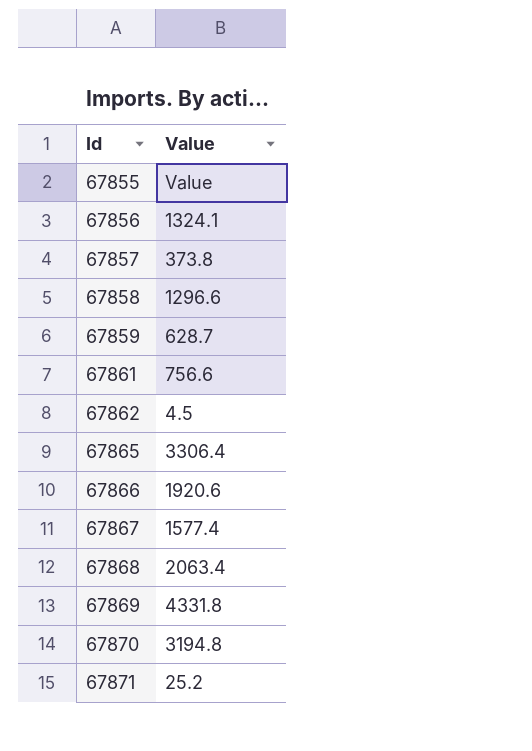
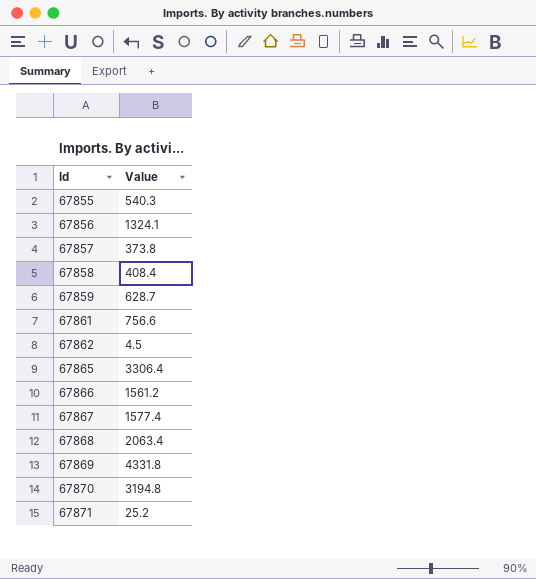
67855 | Value: Value -> 540.3
67858 | Value: 1296.6 -> 408.4
67866 | Value: 1920.6 -> 1561.2

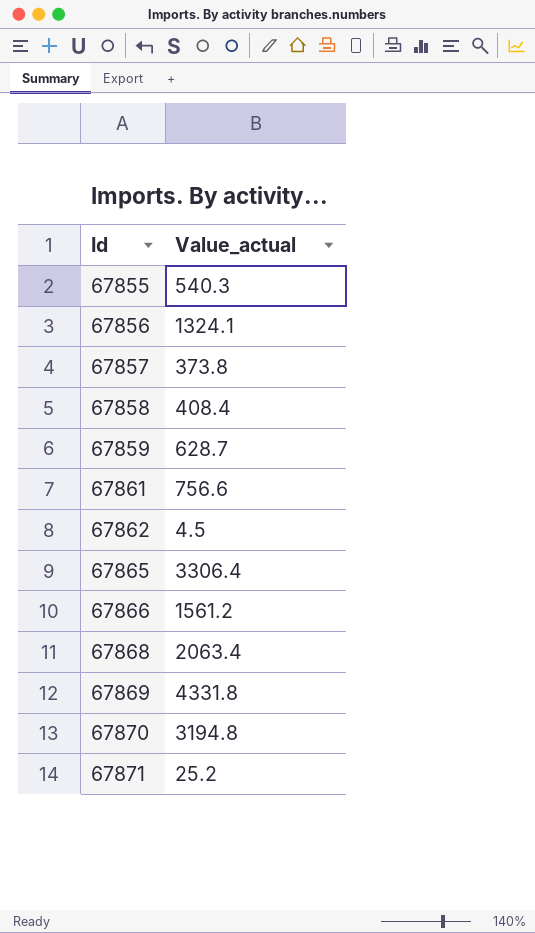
column name: Value -> Value_actual
row 67867: 1577.4 -> none

